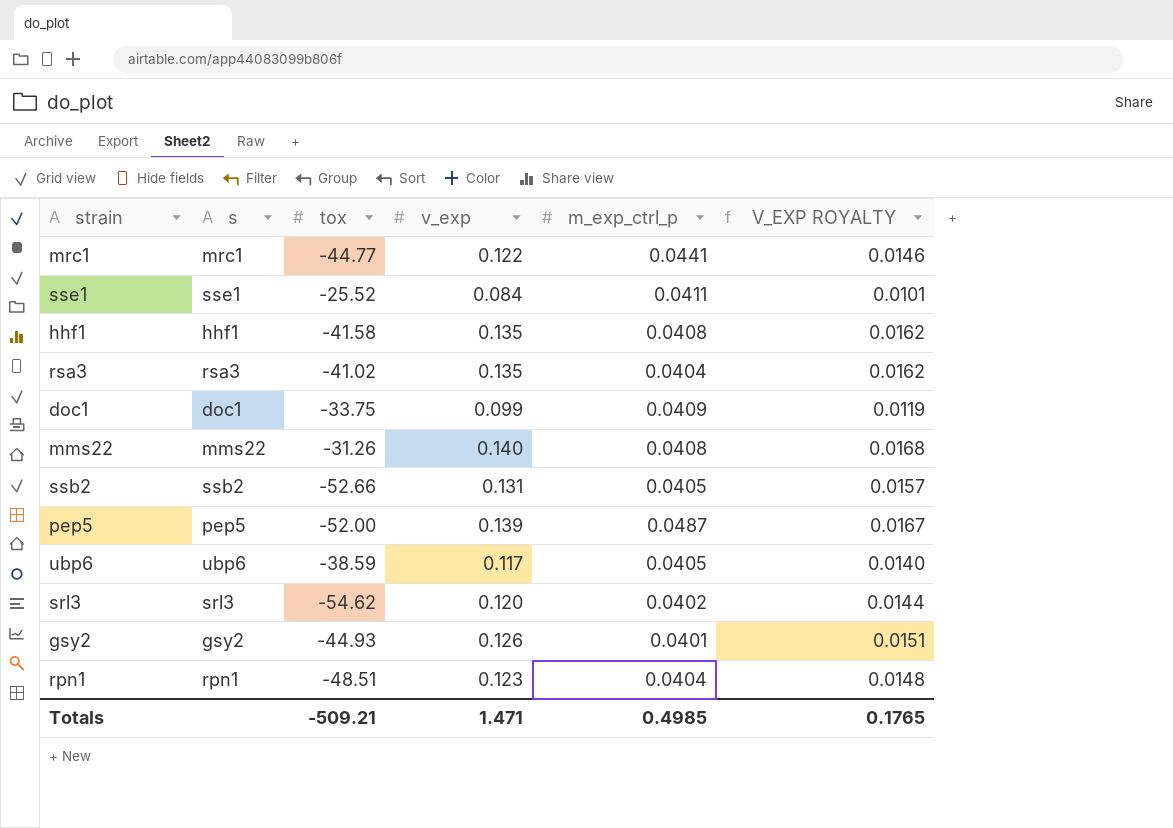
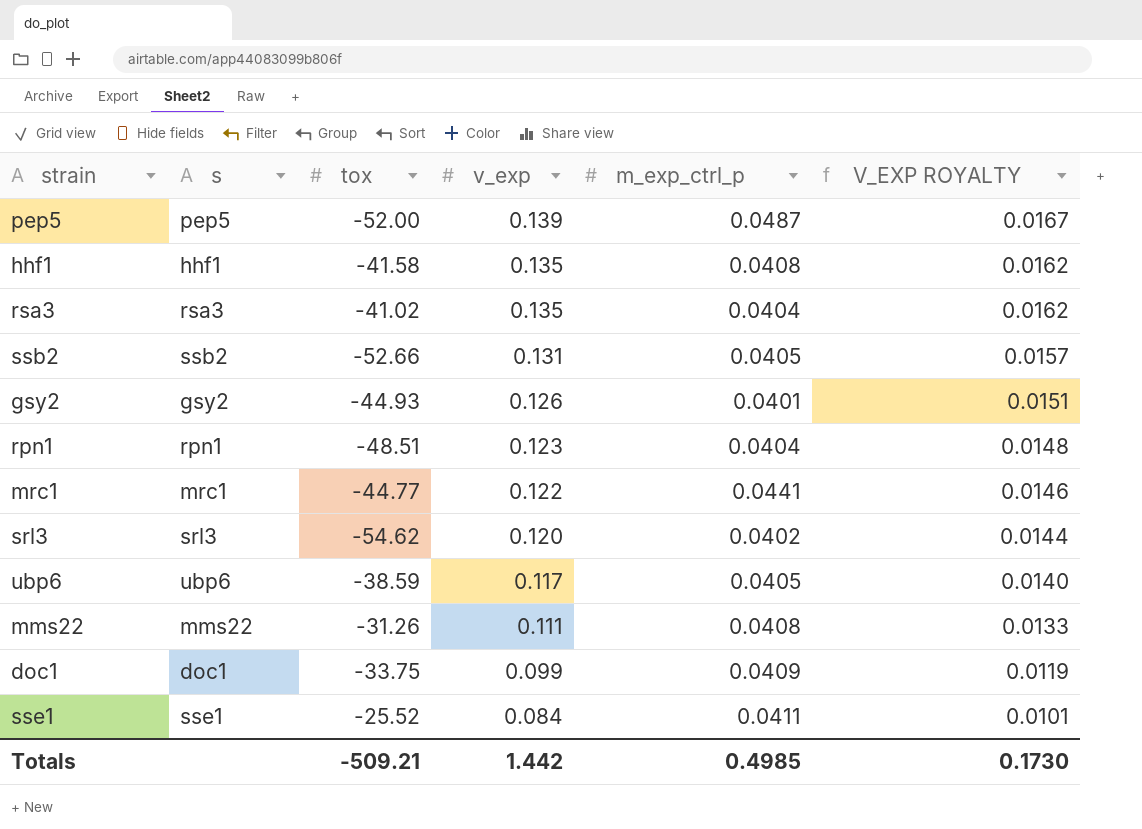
row order: none -> v_exp descending
mms22 | v_exp: 0.140 -> 0.111
mms22 | V_EXP ROYALTY: 0.0168 -> 0.0133
Totals | v_exp: 1.471 -> 1.442
Totals | V_EXP ROYALTY: 0.1765 -> 0.1730

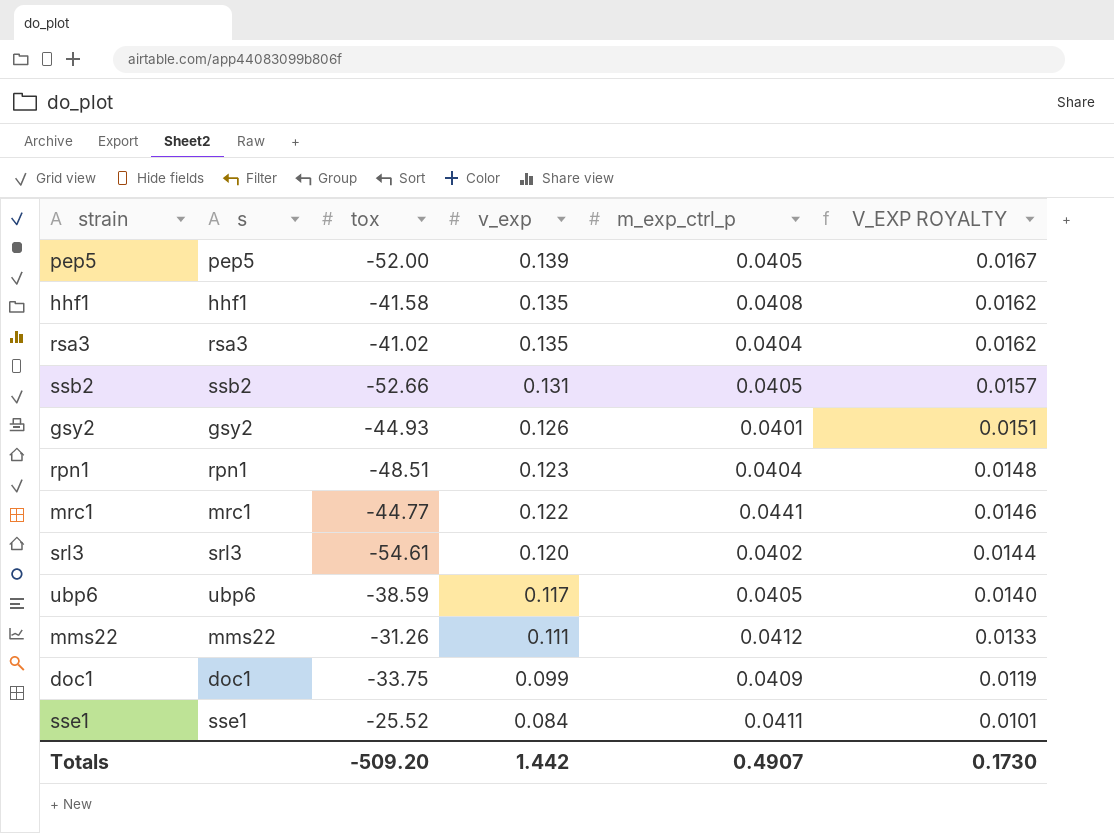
pep5 | m_exp_ctrl_p: 0.0487 -> 0.0405
srl3 | tox: -54.62 -> -54.61
mms22 | m_exp_ctrl_p: 0.0408 -> 0.0412
Totals | tox: -509.21 -> -509.20
Totals | m_exp_ctrl_p: 0.4985 -> 0.4907

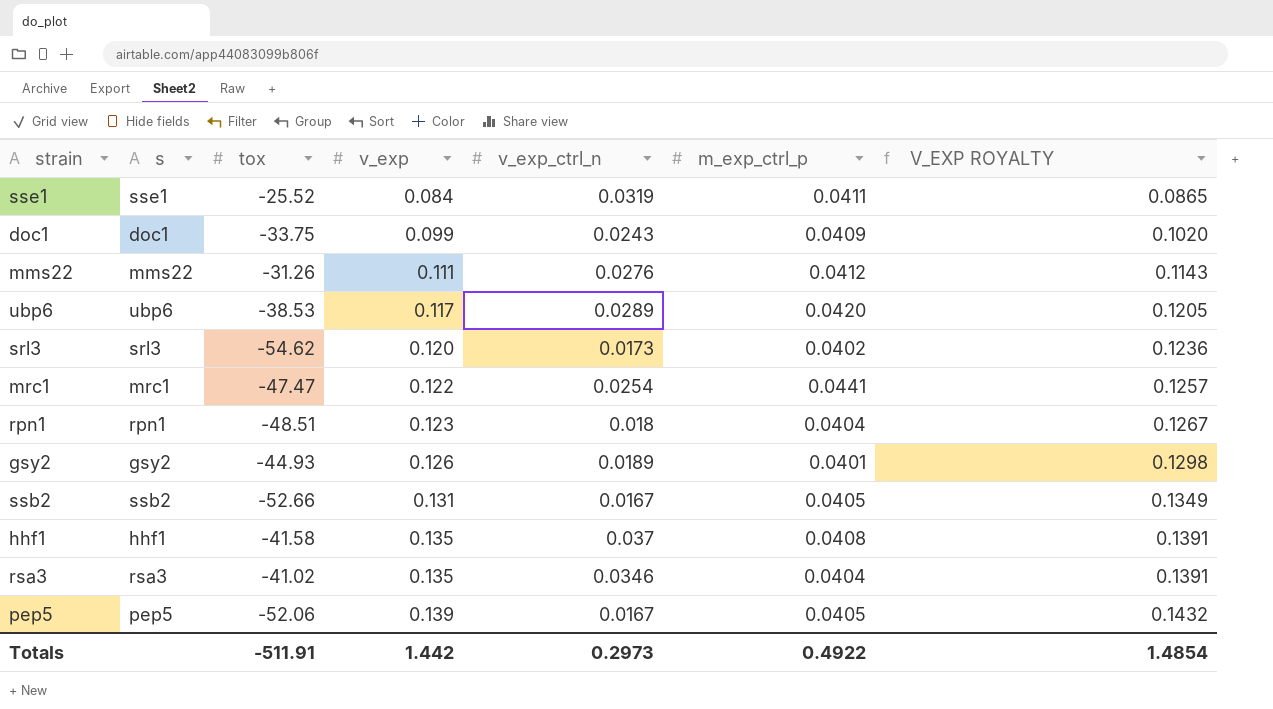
row order: v_exp descending -> v_exp ascending
column v_exp_ctrl_n | position: none -> 5
column V_EXP ROYALTY | formula: [v_exp] * 0.12 -> [v_exp] * 1.03
ubp6 | tox: -38.59 -> -38.53
ubp6 | m_exp_ctrl_p: 0.0405 -> 0.0420
srl3 | tox: -54.61 -> -54.62
mrc1 | tox: -44.77 -> -47.47
pep5 | tox: -52.00 -> -52.06
Totals | tox: -509.20 -> -511.91
Totals | m_exp_ctrl_p: 0.4907 -> 0.4922
Totals | V_EXP ROYALTY: 0.1730 -> 1.4854

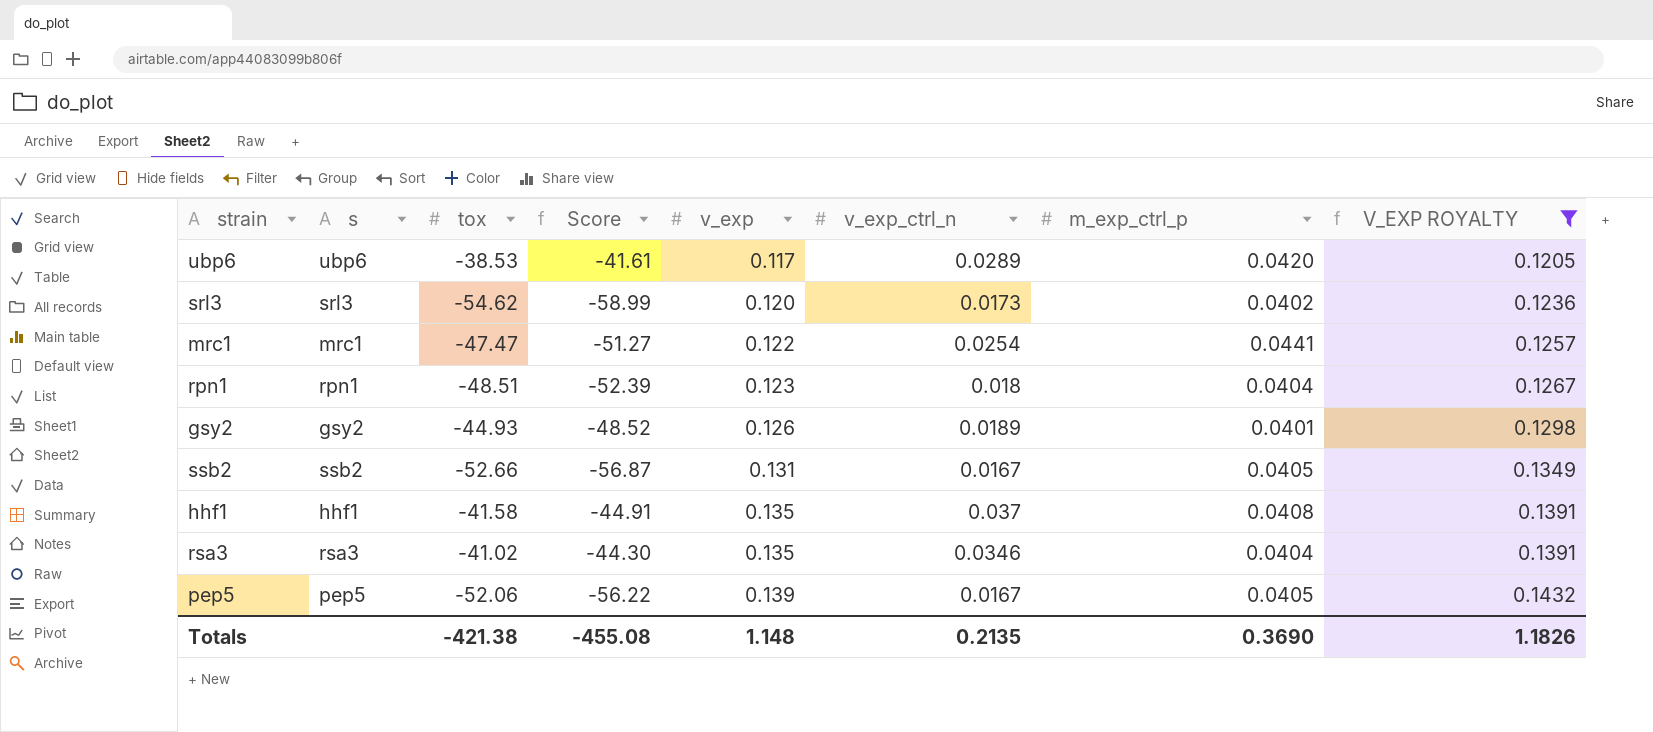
filter: none -> V_EXP ROYALTY >= 0.1205
column Score | formula: none -> [tox] * 1.08
Totals | tox: -511.91 -> -421.38
Totals | v_exp: 1.442 -> 1.148
Totals | v_exp_ctrl_n: 0.2973 -> 0.2135
Totals | m_exp_ctrl_p: 0.4922 -> 0.3690
Totals | V_EXP ROYALTY: 1.4854 -> 1.1826

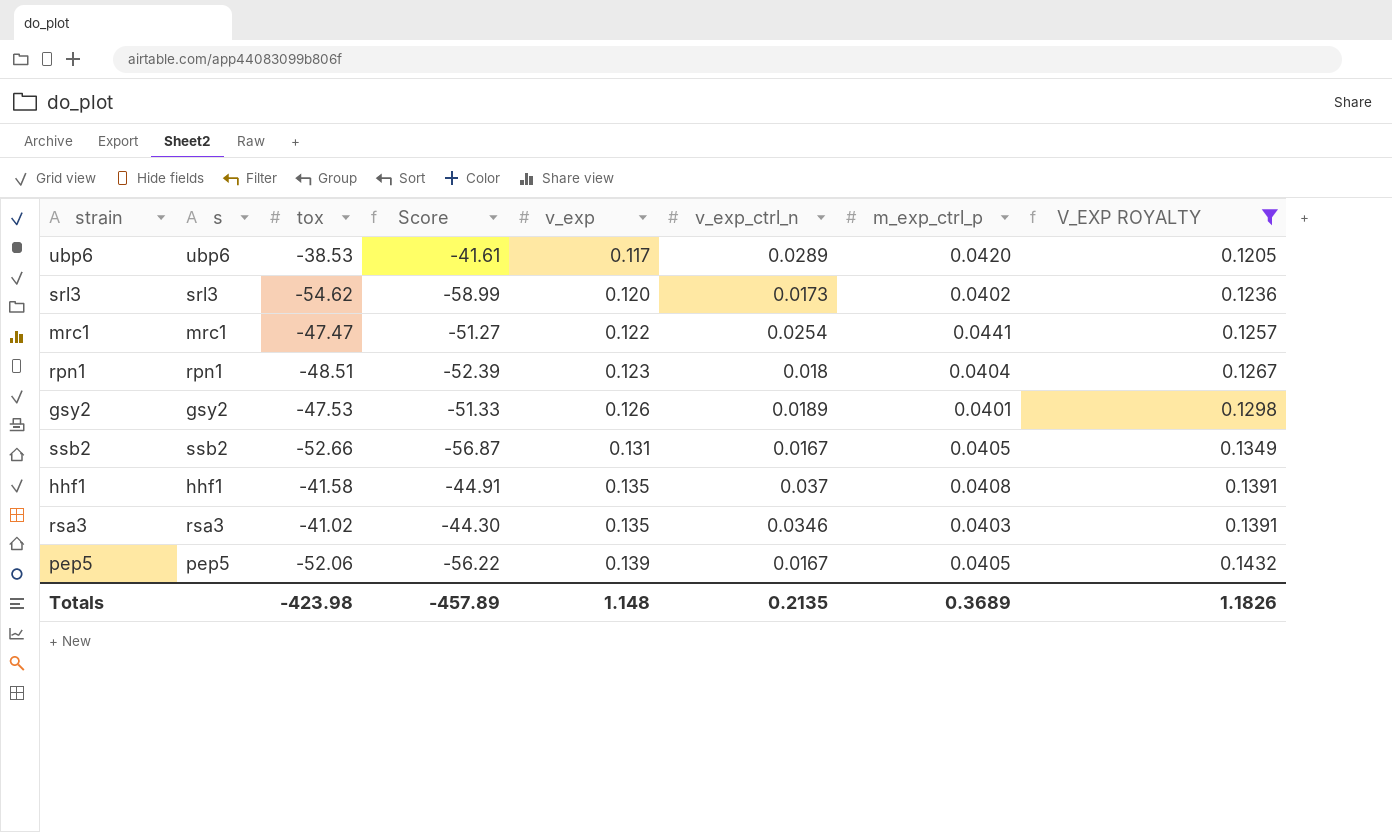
gsy2 | tox: -44.93 -> -47.53
gsy2 | Score: -48.52 -> -51.33
rsa3 | m_exp_ctrl_p: 0.0404 -> 0.0403
Totals | tox: -421.38 -> -423.98
Totals | Score: -455.08 -> -457.89
Totals | m_exp_ctrl_p: 0.3690 -> 0.3689

